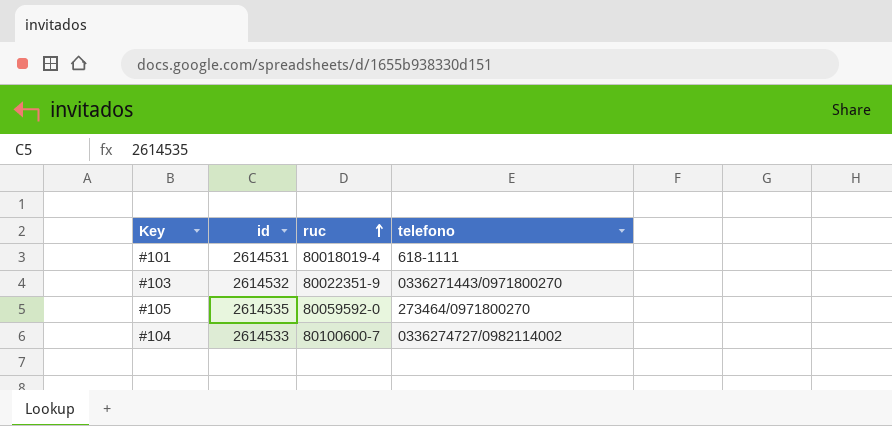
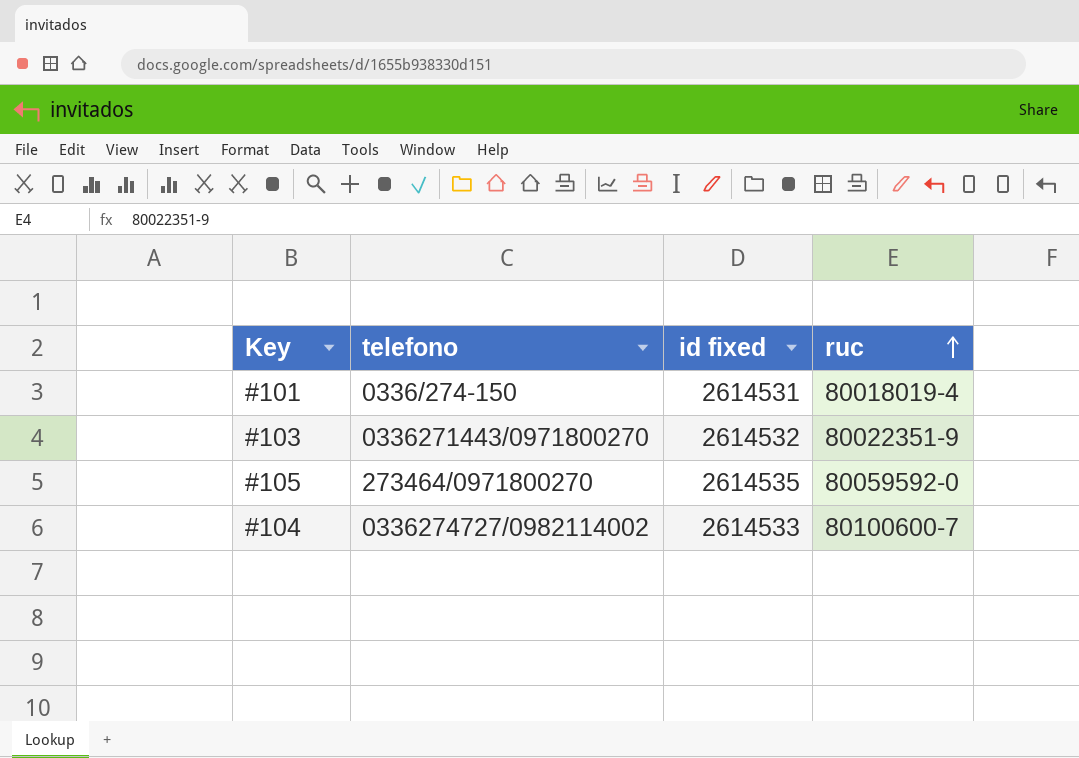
column telefono | position: 4 -> 2
column name: id -> id fixed
#101 | telefono: 618-1111 -> 0336/274-150

